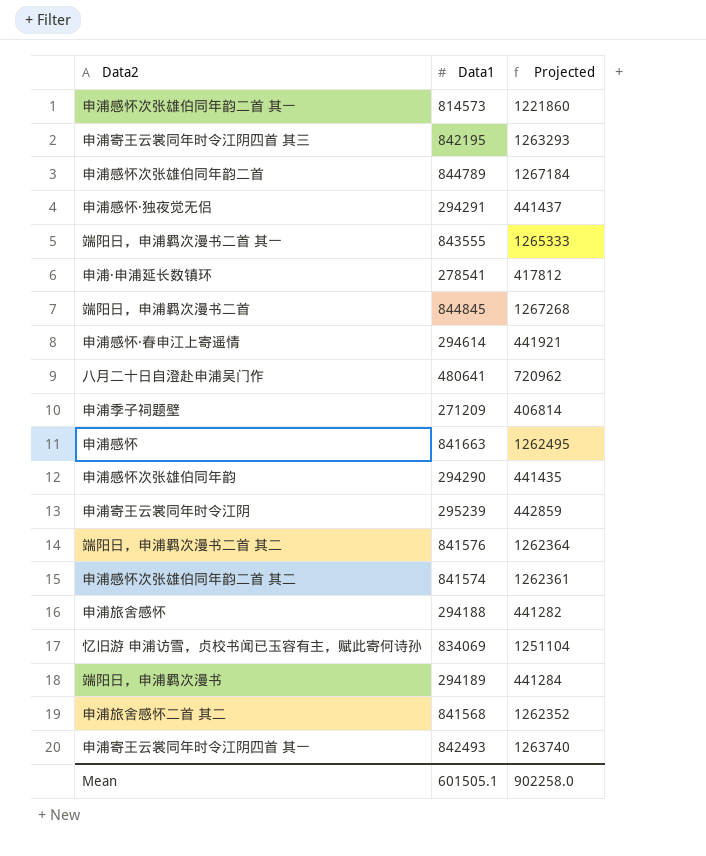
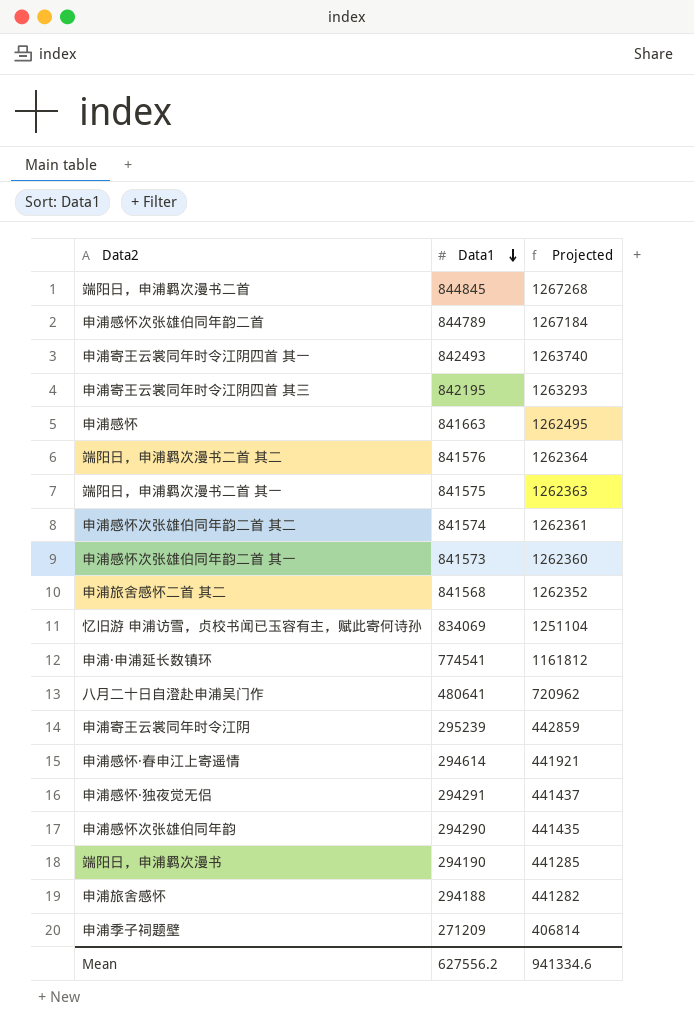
row order: none -> Data1 descending
端阳日，申浦羁次漫书二首 其一 | Data1: 843555 -> 841575
端阳日，申浦羁次漫书二首 其一 | Projected: 1265333 -> 1262363
申浦感怀次张雄伯同年韵二首 其一 | Data1: 814573 -> 841573
申浦感怀次张雄伯同年韵二首 其一 | Projected: 1221860 -> 1262360
申浦·申浦延长数镇环 | Data1: 278541 -> 774541
申浦·申浦延长数镇环 | Projected: 417812 -> 1161812
端阳日，申浦羁次漫书 | Data1: 294189 -> 294190
端阳日，申浦羁次漫书 | Projected: 441284 -> 441285
Mean | Data1: 601505.1 -> 627556.2
Mean | Projected: 902258.0 -> 941334.6

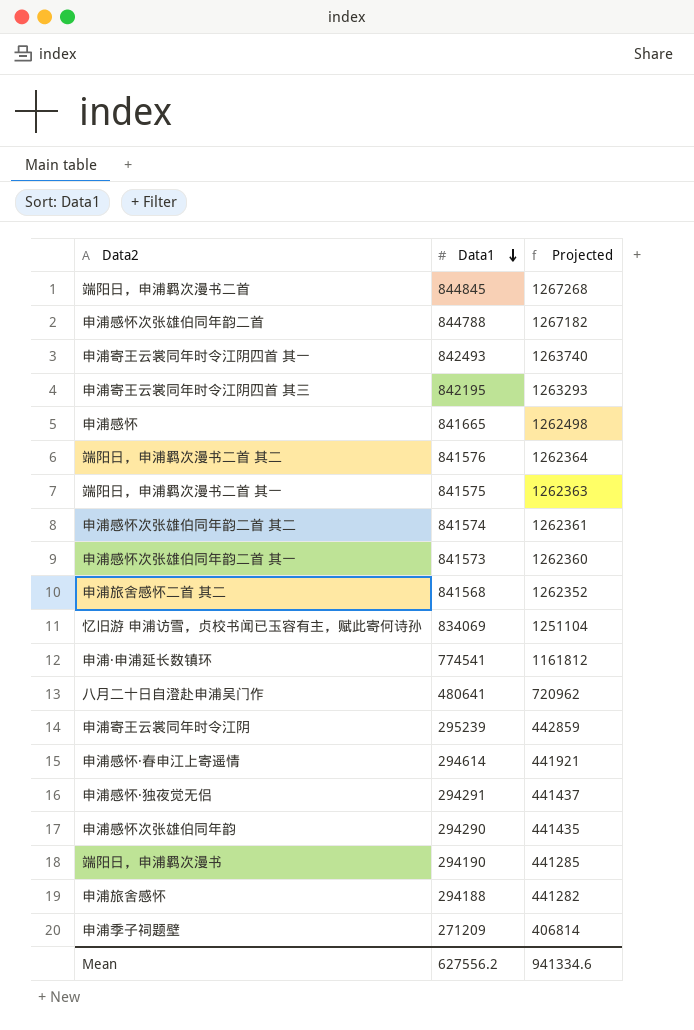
申浦感怀次张雄伯同年韵二首 | Data1: 844789 -> 844788
申浦感怀次张雄伯同年韵二首 | Projected: 1267184 -> 1267182
申浦感怀 | Data1: 841663 -> 841665
申浦感怀 | Projected: 1262495 -> 1262498

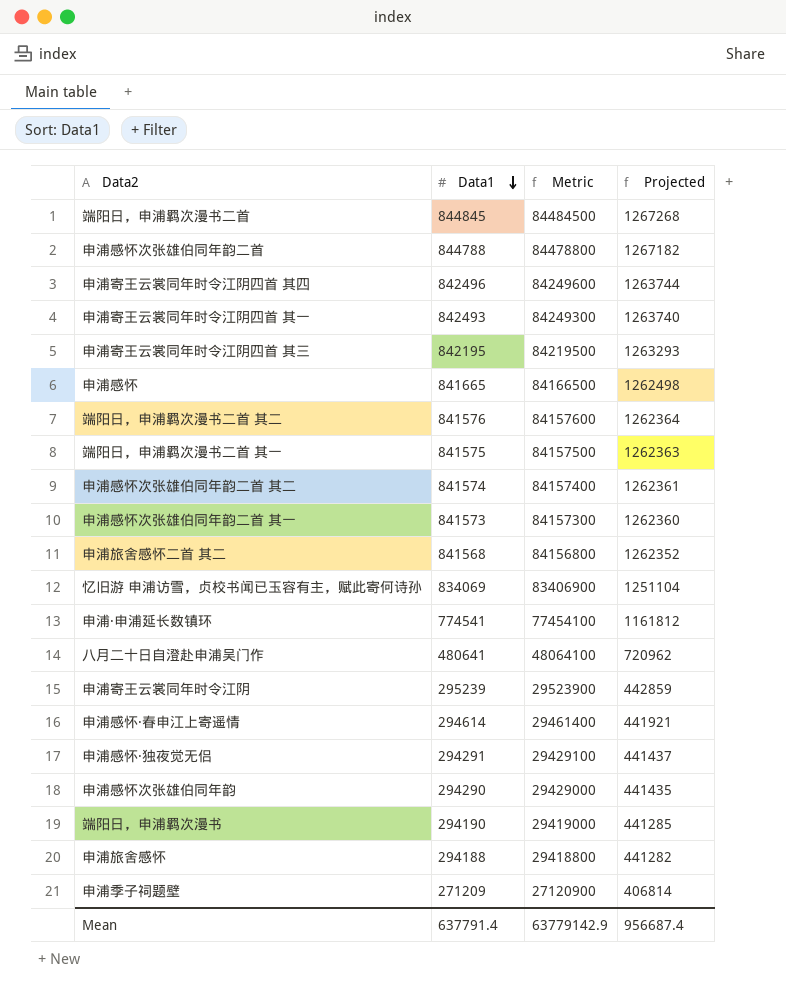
column Metric | formula: none -> [Data1] * 100
row 申浦寄王云裳同年时令江阴四首 其四: none -> 842496 | 84249600 | 1263744
Mean | Data1: 627556.2 -> 637791.4
Mean | Projected: 941334.6 -> 956687.4

